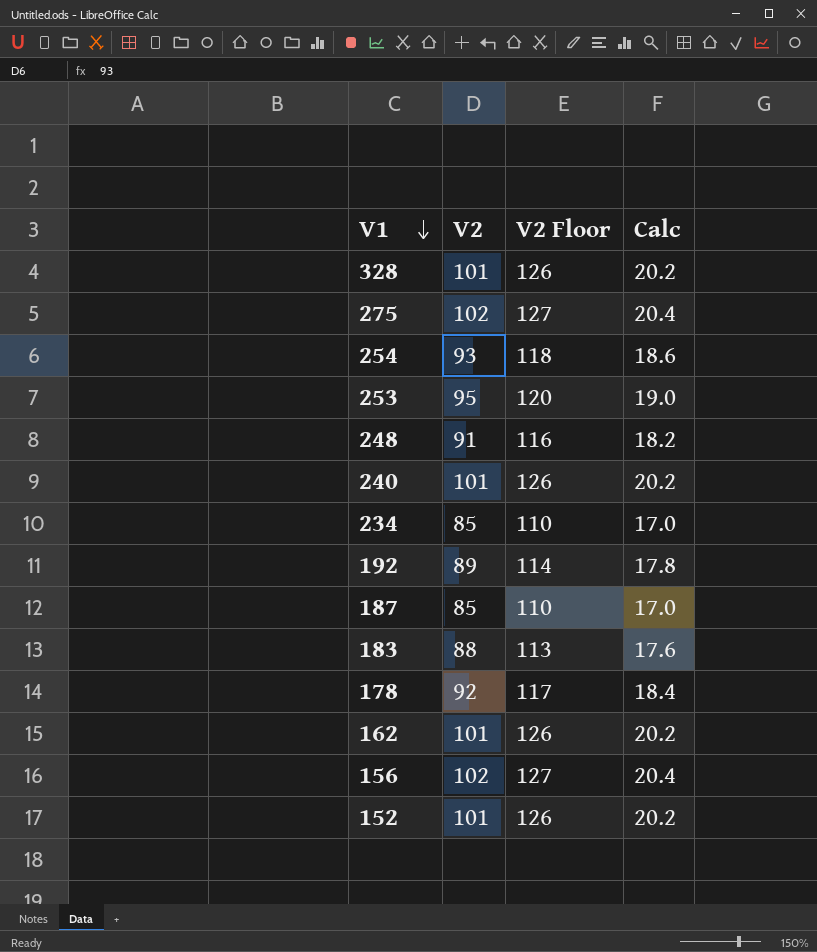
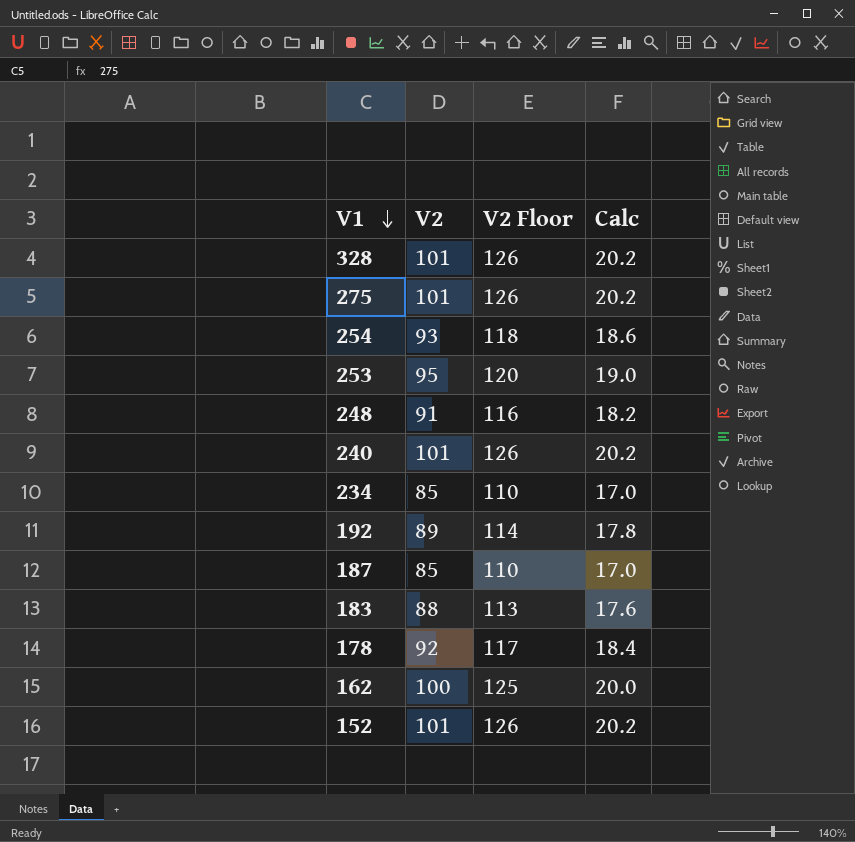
row 156: 102 | 127 | 20.4 -> none
275 | V2: 102 -> 101
275 | V2 Floor: 127 -> 126
275 | Calc: 20.4 -> 20.2
162 | V2: 101 -> 100
162 | V2 Floor: 126 -> 125
162 | Calc: 20.2 -> 20.0

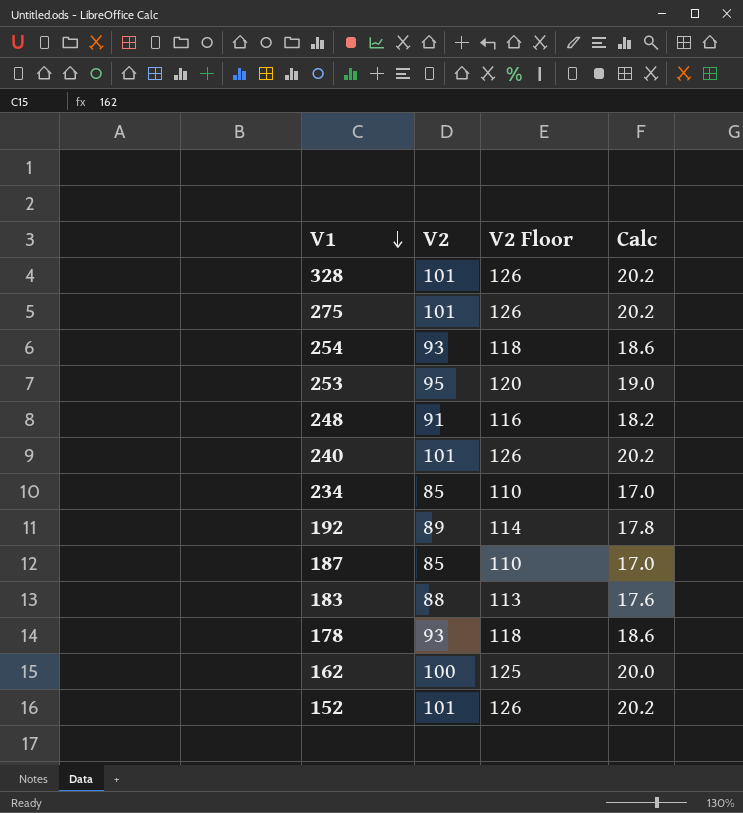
178 | V2: 92 -> 93
178 | V2 Floor: 117 -> 118
178 | Calc: 18.4 -> 18.6

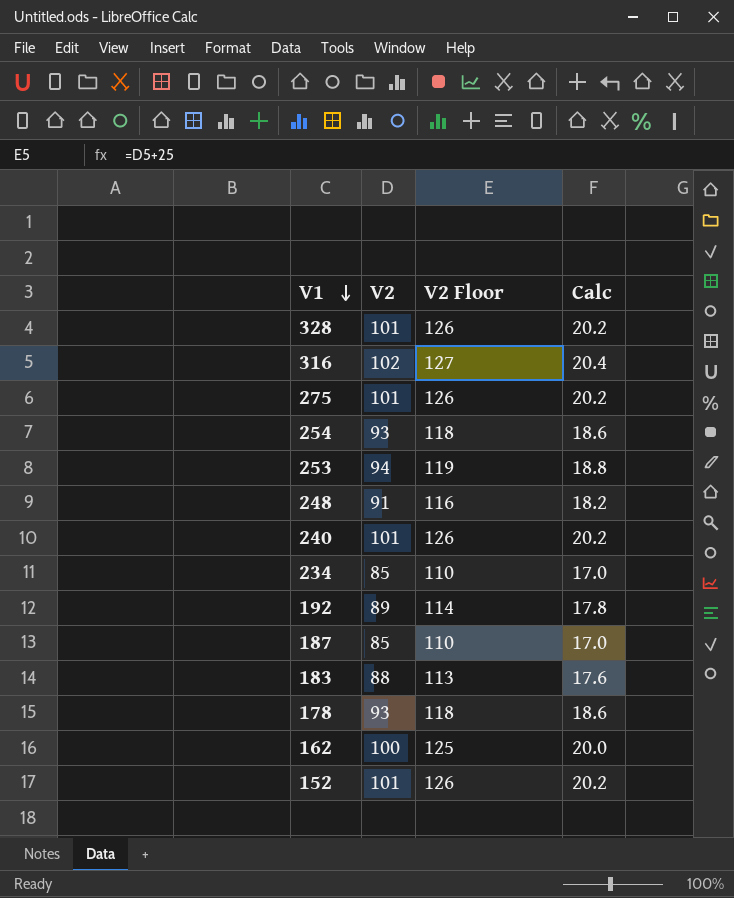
row 316: none -> 102 | 127 | 20.4
253 | V2: 95 -> 94
253 | V2 Floor: 120 -> 119
253 | Calc: 19.0 -> 18.8

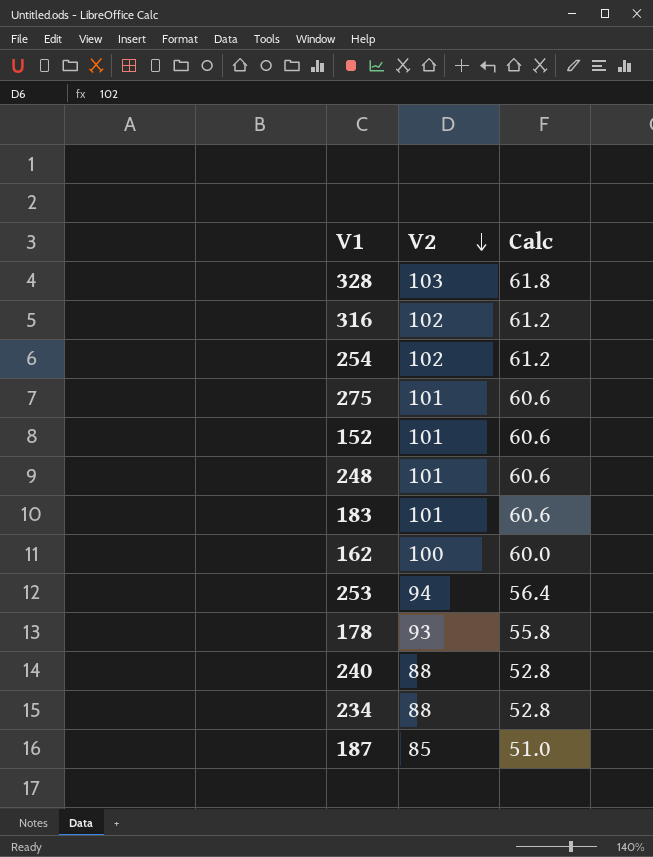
row order: V1 descending -> V2 descending
column V2 Floor | formula: [V2] + 25 -> none
column Calc | formula: [V2] * 0.2 -> [V2] * 0.6
row 192: 89 | 114 | 17.8 -> none
328 | V2: 101 -> 103
254 | V2: 93 -> 102
248 | V2: 91 -> 101
183 | V2: 88 -> 101
240 | V2: 101 -> 88
234 | V2: 85 -> 88

